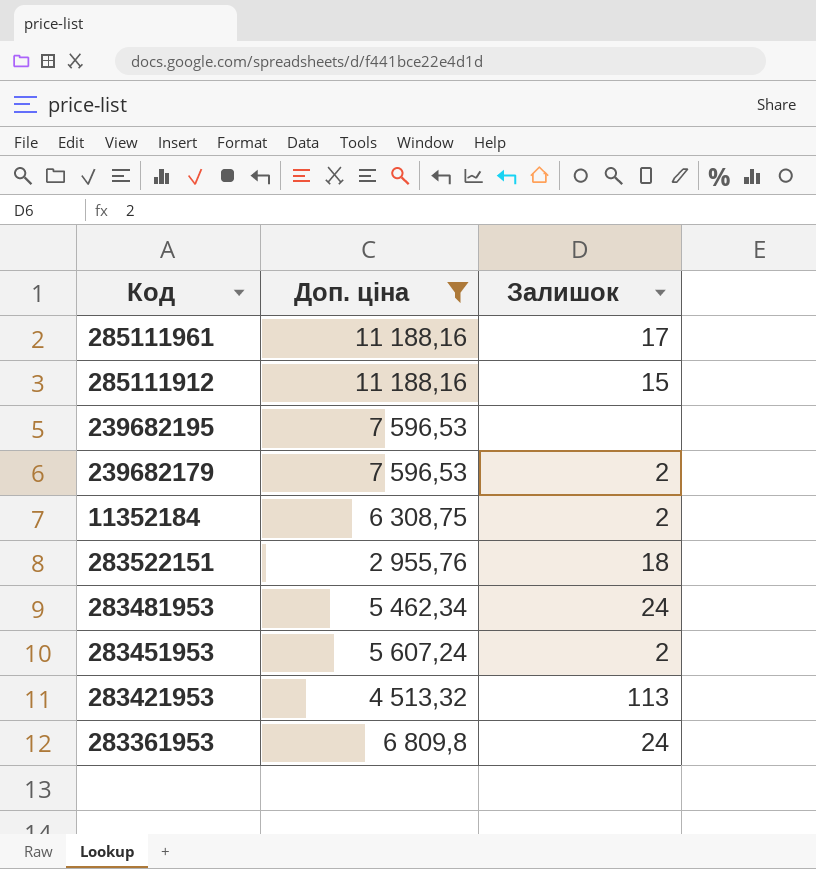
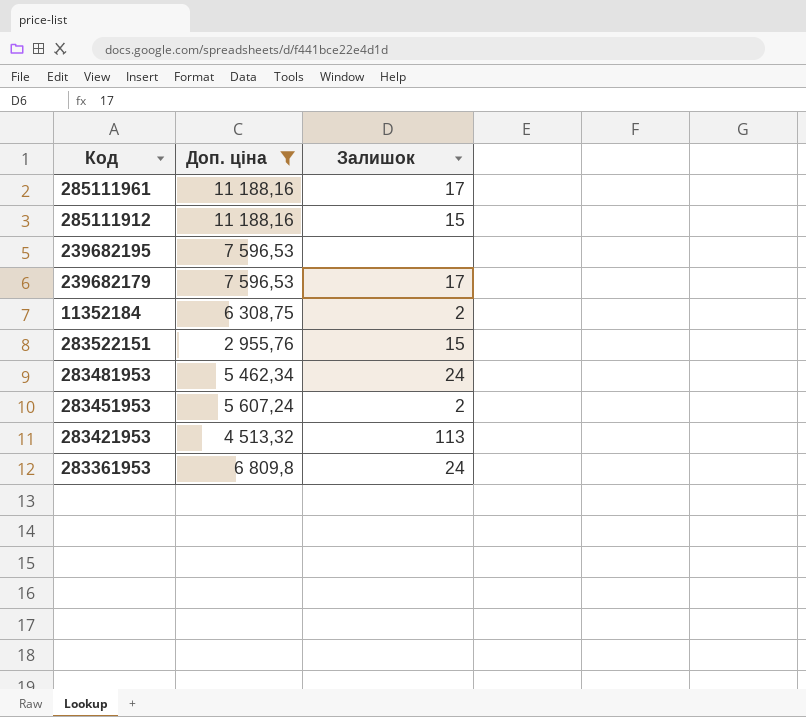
239682179 | Залишок: 2 -> 17
283522151 | Залишок: 18 -> 15

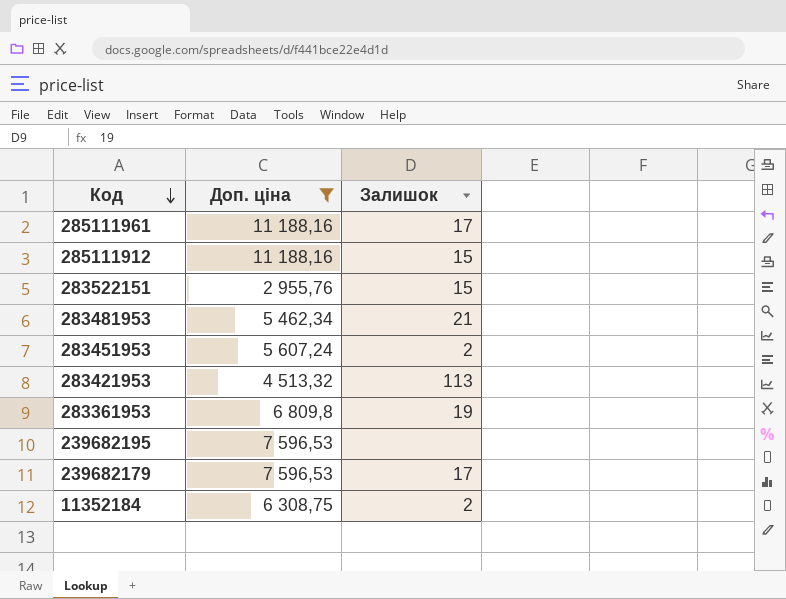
row order: none -> Код descending
283481953 | Залишок: 24 -> 21
283361953 | Залишок: 24 -> 19

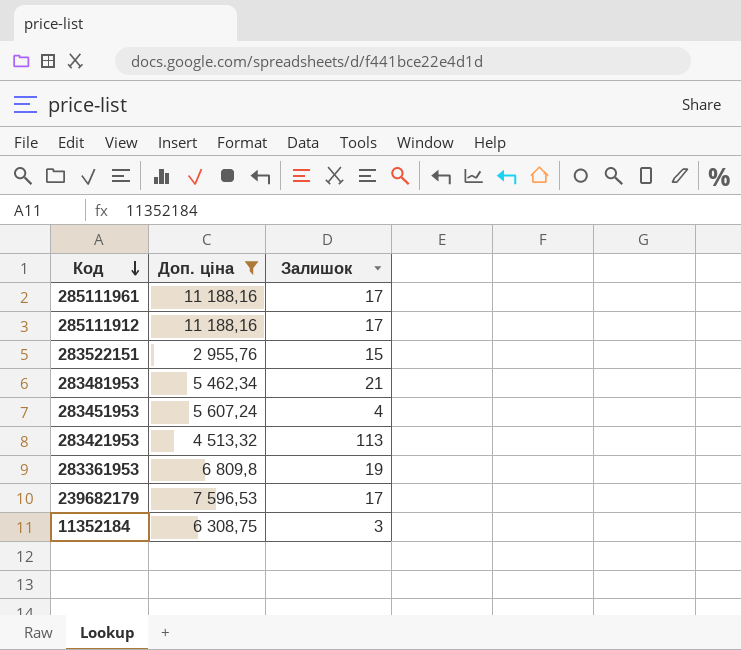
row 239682195: 7 596,53 | none -> none
285111912 | Залишок: 15 -> 17
283451953 | Залишок: 2 -> 4
11352184 | Залишок: 2 -> 3

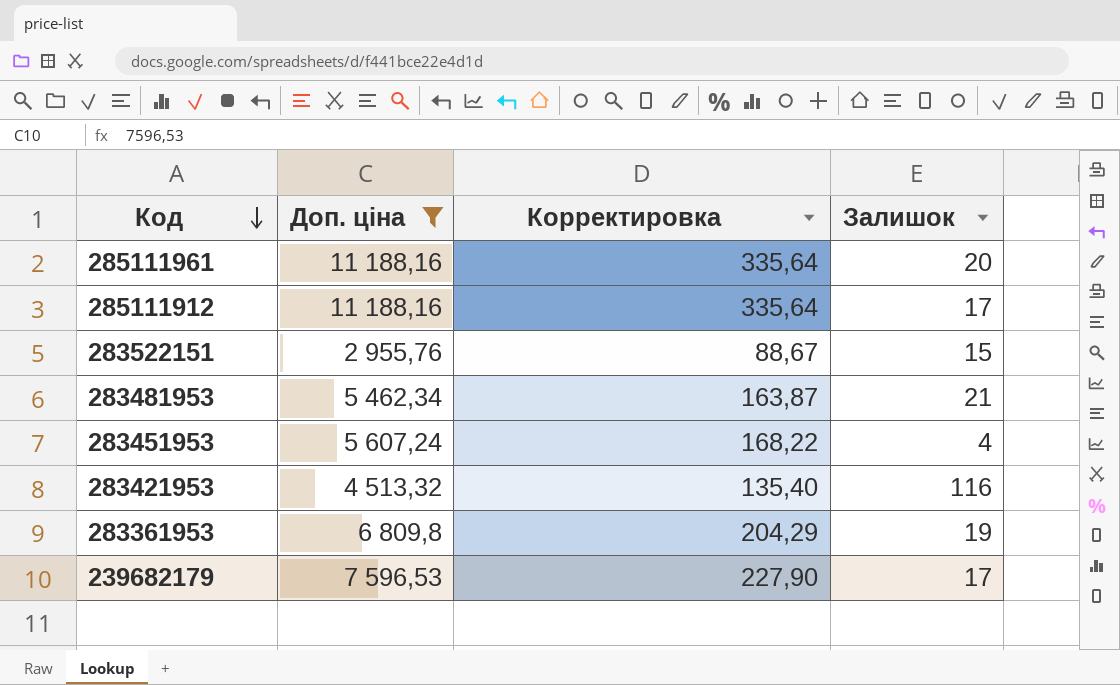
column Корректировка | formula: none -> [Доп. ціна] * 0,03
row 11352184: 6 308,75 | 3 -> none
285111961 | Залишок: 17 -> 20
283421953 | Залишок: 113 -> 116

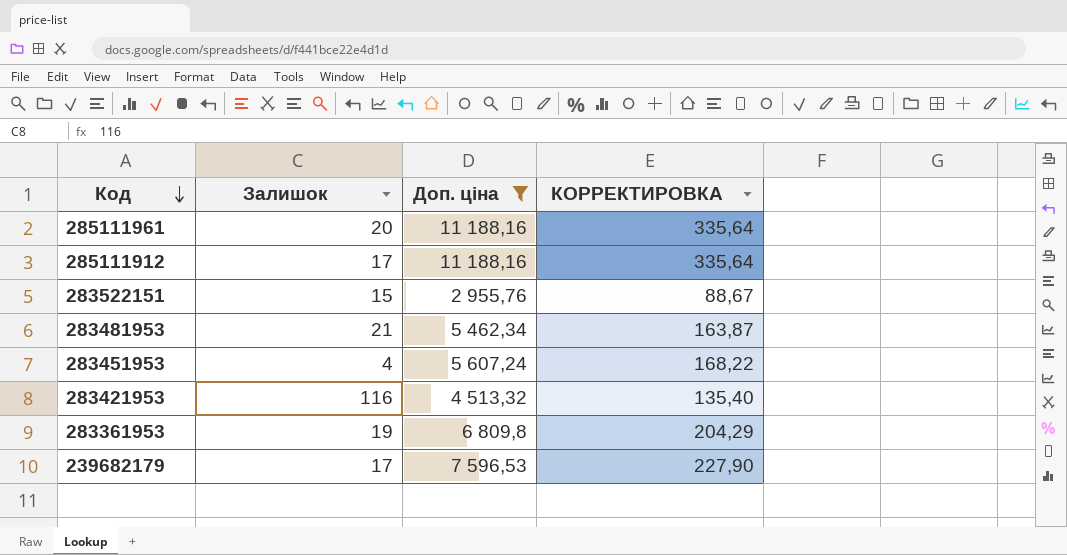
column Залишок | position: 4 -> 2
column name: Корректировка -> КОРРЕКТИРОВКА

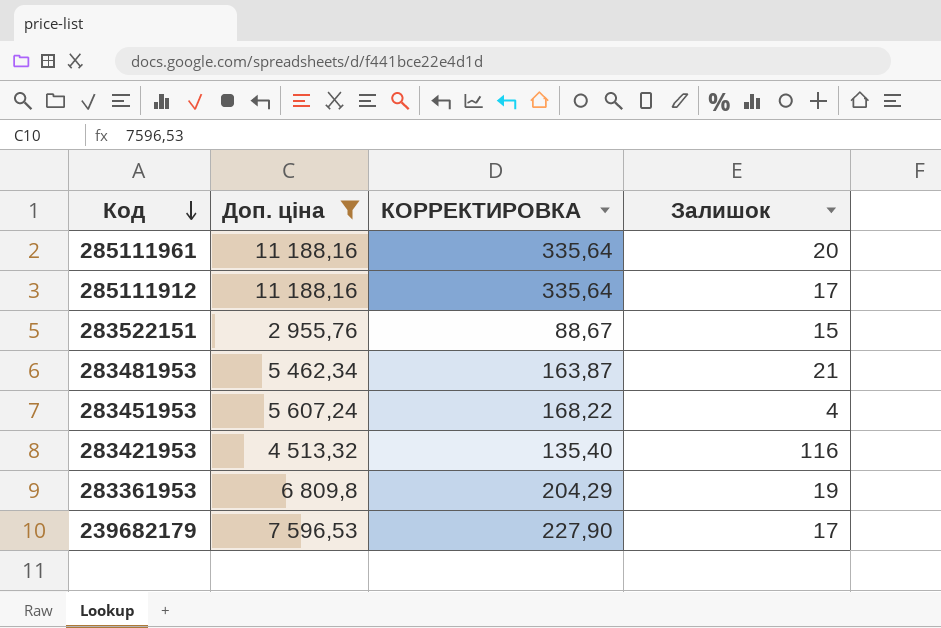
column Залишок | position: 2 -> 4

